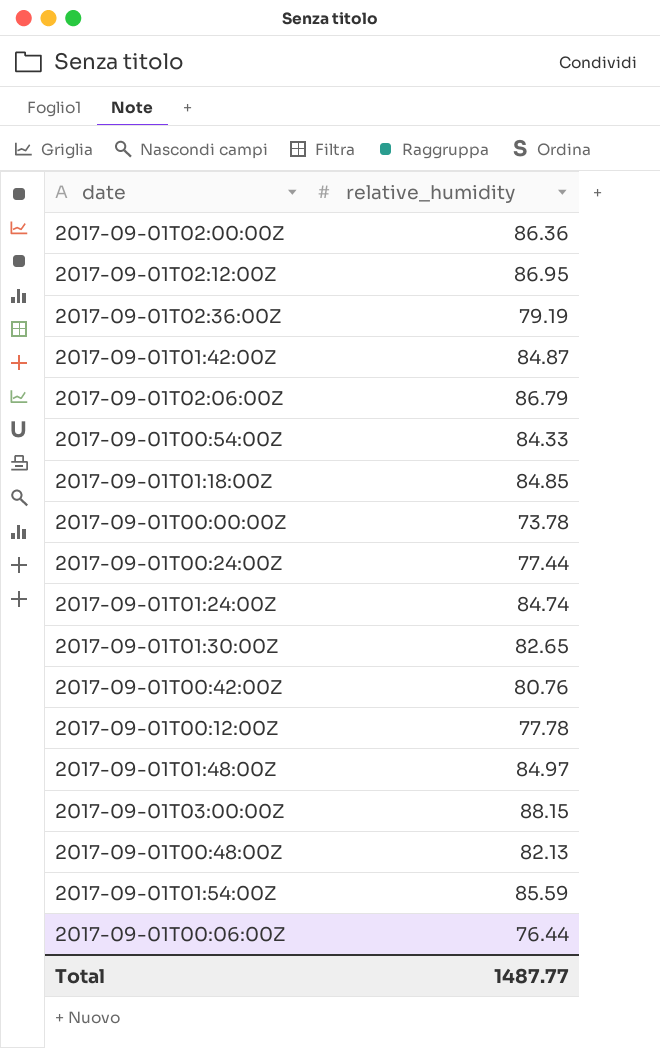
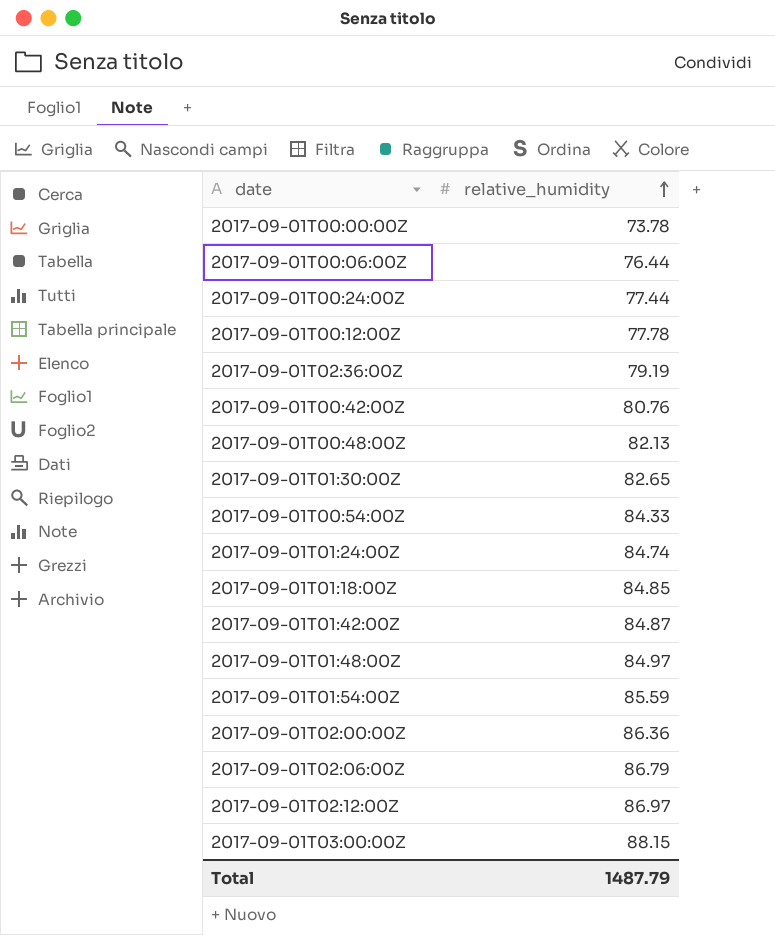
row order: none -> relative_humidity ascending
2017-09-01T02:12:00Z | relative_humidity: 86.95 -> 86.97
Total | relative_humidity: 1487.77 -> 1487.79

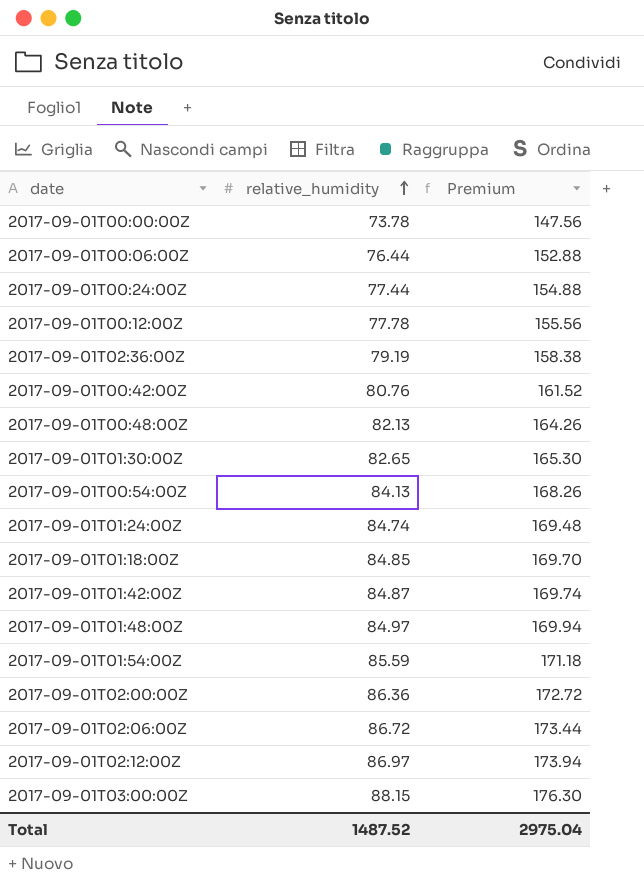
column Premium | formula: none -> [relative_humidity] * 2
2017-09-01T00:54:00Z | relative_humidity: 84.33 -> 84.13
2017-09-01T02:06:00Z | relative_humidity: 86.79 -> 86.72
Total | relative_humidity: 1487.79 -> 1487.52

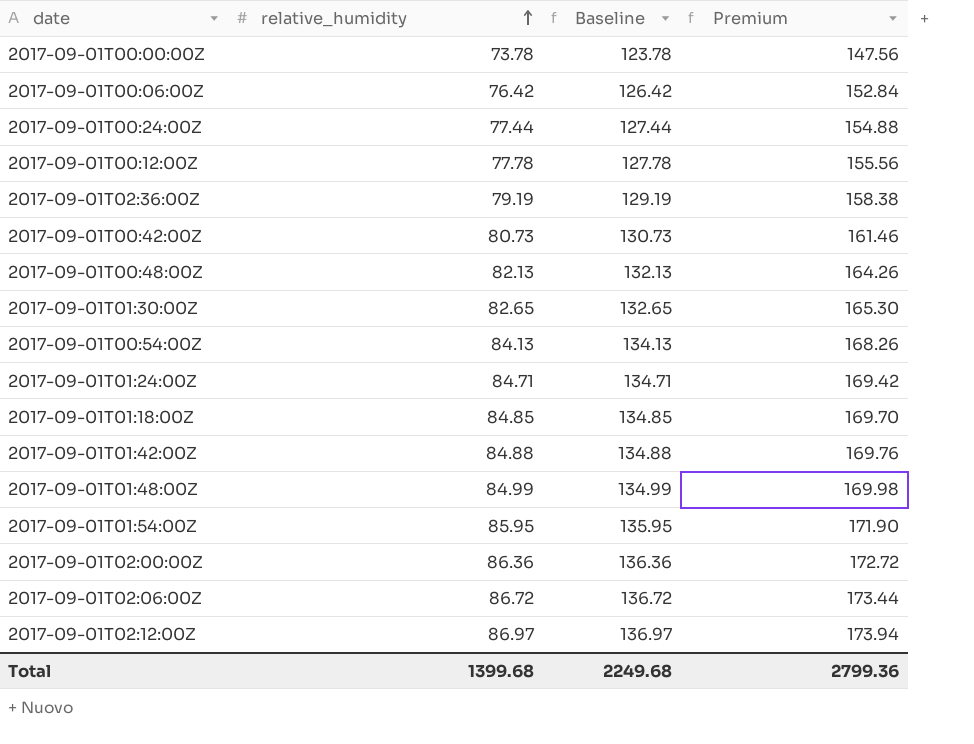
column Baseline | formula: none -> [relative_humidity] + 50
row 2017-09-01T03:00:00Z: 88.15 | 176.30 -> none
2017-09-01T00:06:00Z | relative_humidity: 76.44 -> 76.42
2017-09-01T00:06:00Z | Premium: 152.88 -> 152.84
2017-09-01T00:42:00Z | relative_humidity: 80.76 -> 80.73
2017-09-01T00:42:00Z | Premium: 161.52 -> 161.46
2017-09-01T01:24:00Z | relative_humidity: 84.74 -> 84.71
2017-09-01T01:24:00Z | Premium: 169.48 -> 169.42
2017-09-01T01:42:00Z | relative_humidity: 84.87 -> 84.88
2017-09-01T01:42:00Z | Premium: 169.74 -> 169.76
2017-09-01T01:48:00Z | relative_humidity: 84.97 -> 84.99
2017-09-01T01:48:00Z | Premium: 169.94 -> 169.98
2017-09-01T01:54:00Z | relative_humidity: 85.59 -> 85.95
2017-09-01T01:54:00Z | Premium: 171.18 -> 171.90
Total | relative_humidity: 1487.52 -> 1399.68
Total | Premium: 2975.04 -> 2799.36

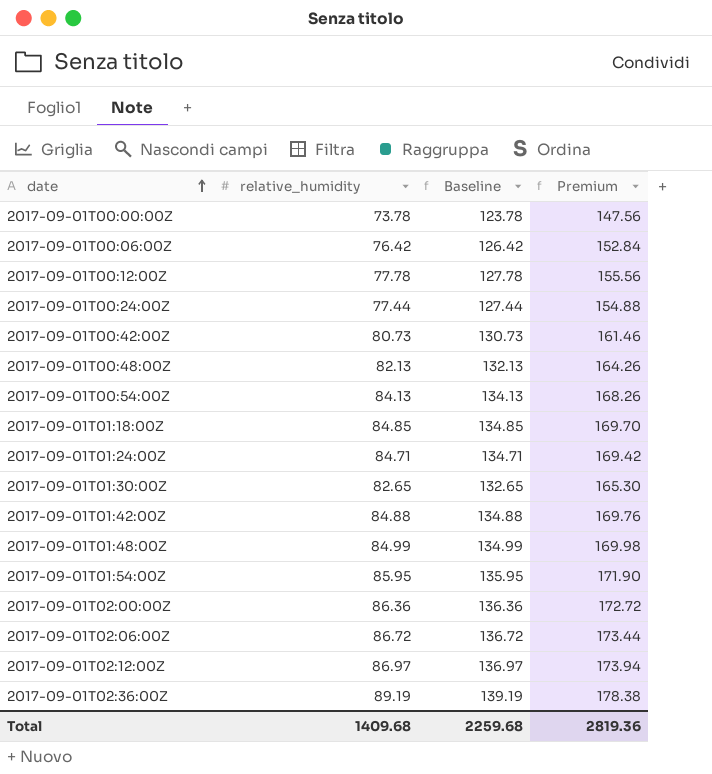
row order: relative_humidity ascending -> date ascending
2017-09-01T02:36:00Z | relative_humidity: 79.19 -> 89.19
2017-09-01T02:36:00Z | Baseline: 129.19 -> 139.19
2017-09-01T02:36:00Z | Premium: 158.38 -> 178.38
Total | relative_humidity: 1399.68 -> 1409.68
Total | Baseline: 2249.68 -> 2259.68
Total | Premium: 2799.36 -> 2819.36

